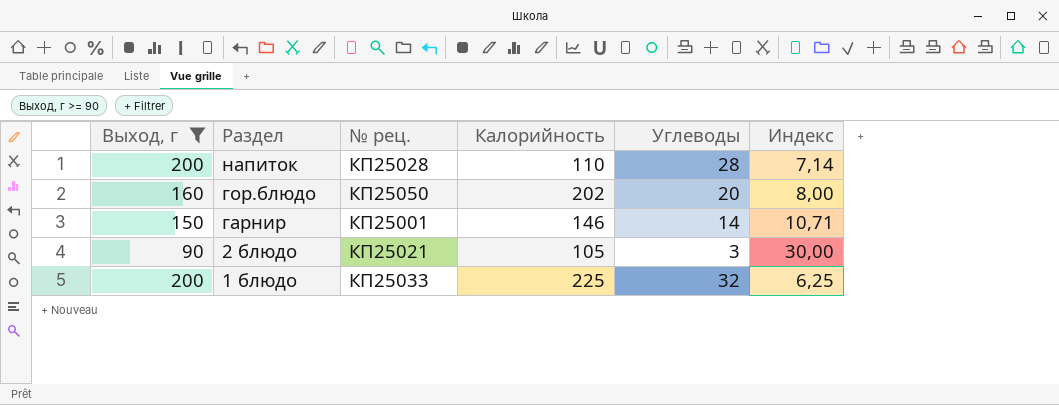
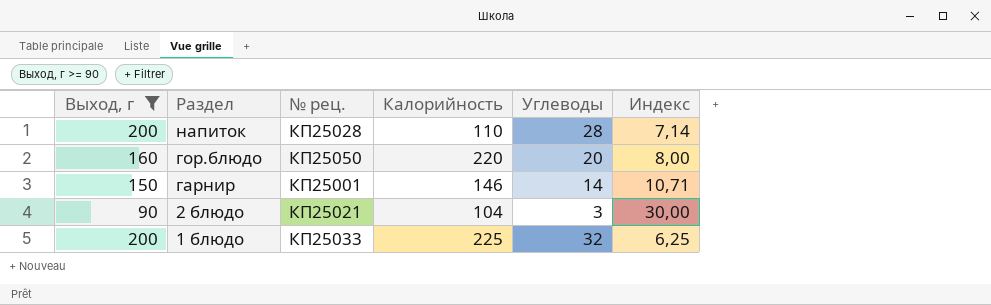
гор.блюдо | Калорийность: 202 -> 220
2 блюдо | Калорийность: 105 -> 104

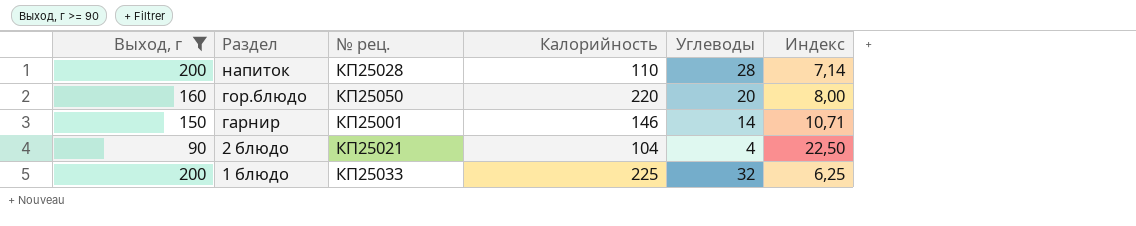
2 блюдо | Углеводы: 3 -> 4
2 блюдо | Индекс: 30,00 -> 22,50

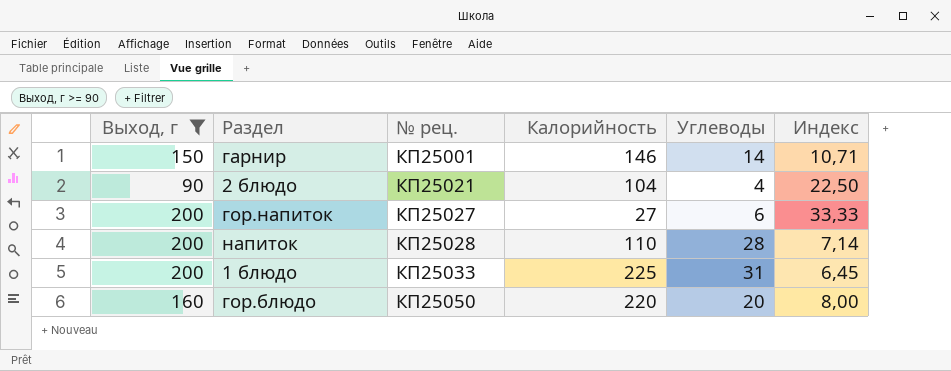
row order: Раздел descending -> № рец. ascending
row гор.напиток: none -> 200 | КП25027 | 27 | 6 | 33,33
1 блюдо | Углеводы: 32 -> 31
1 блюдо | Индекс: 6,25 -> 6,45

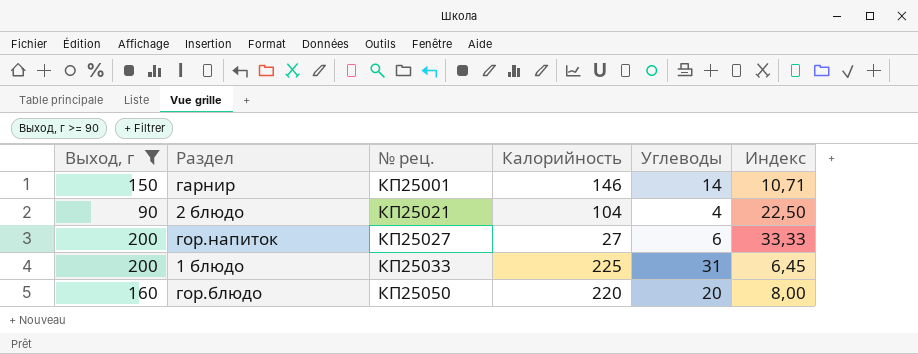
row напиток: 200 | КП25028 | 110 | 28 | 7,14 -> none

